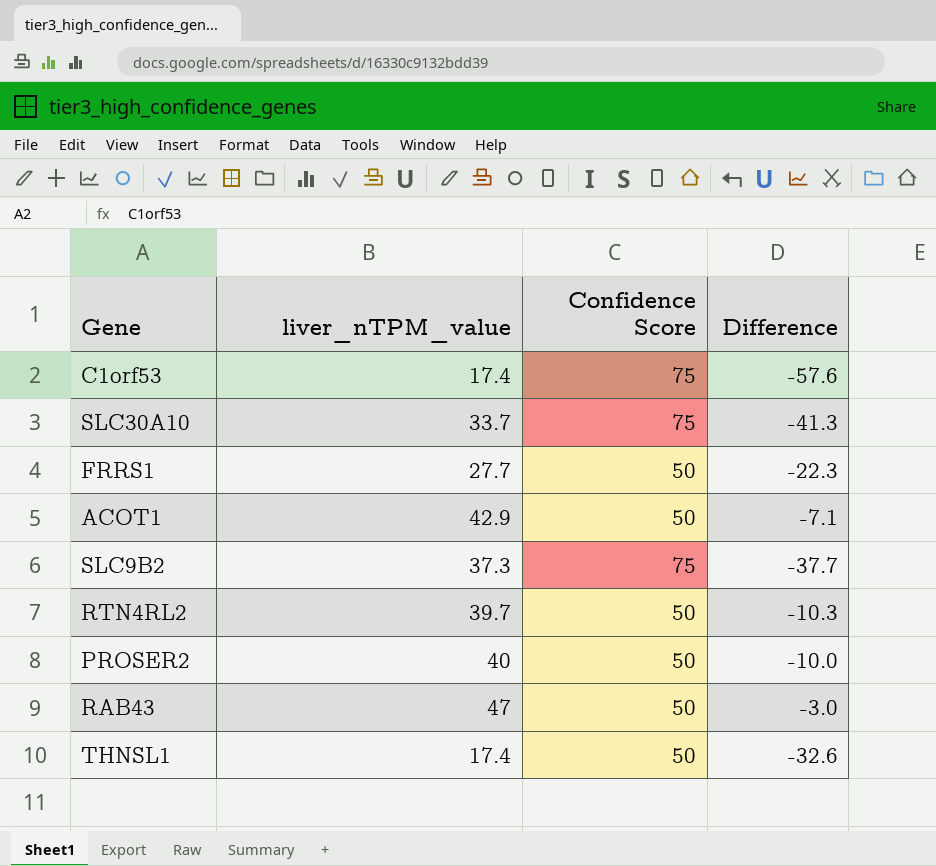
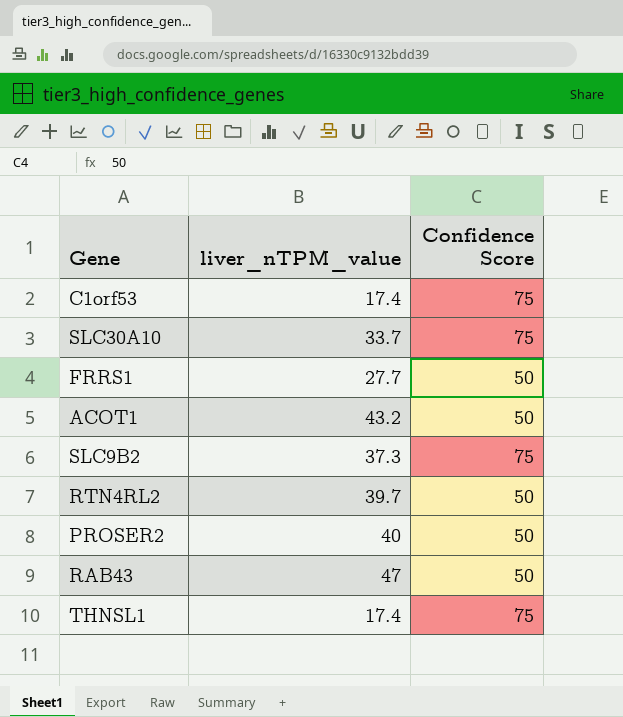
column Difference | formula: [liver_nTPM_value] - [Confidence Score] -> none
ACOT1 | liver_nTPM_value: 42.9 -> 43.2
THNSL1 | Confidence Score: 50 -> 75

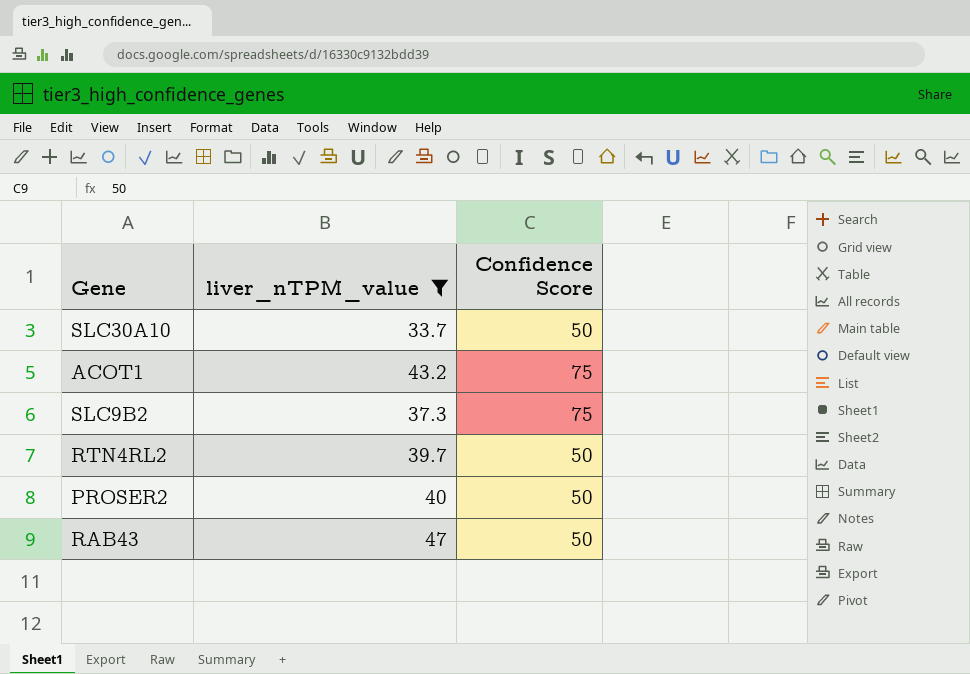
filter: none -> liver_nTPM_value >= 33.7
SLC30A10 | Confidence Score: 75 -> 50
ACOT1 | Confidence Score: 50 -> 75

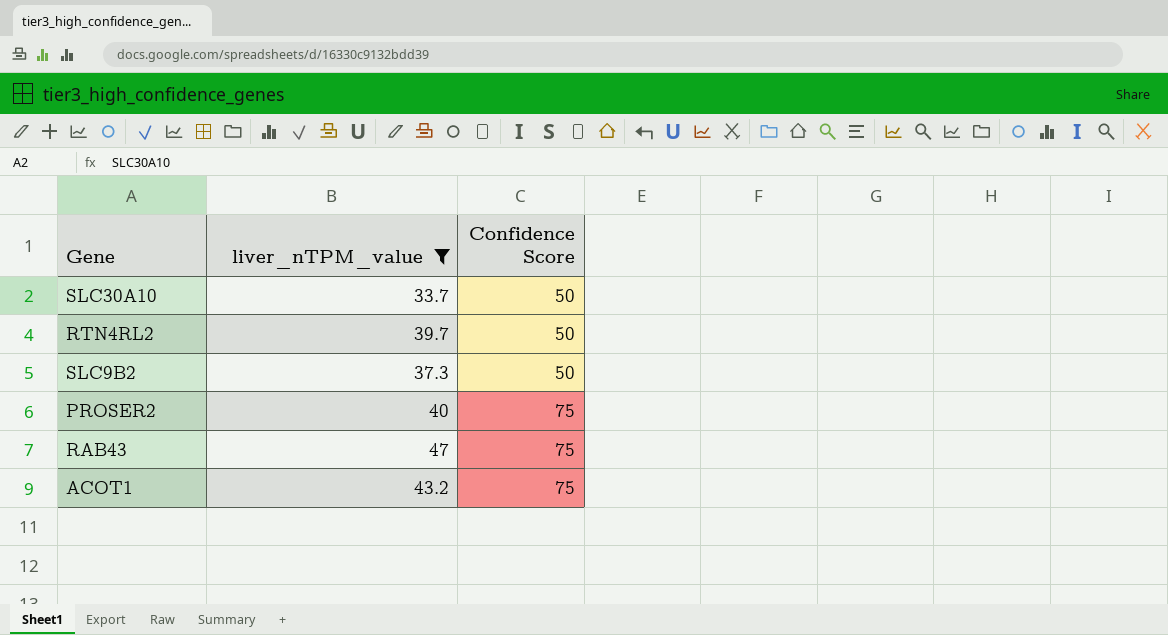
row order: none -> Confidence Score ascending
SLC9B2 | Confidence Score: 75 -> 50
PROSER2 | Confidence Score: 50 -> 75
RAB43 | Confidence Score: 50 -> 75

